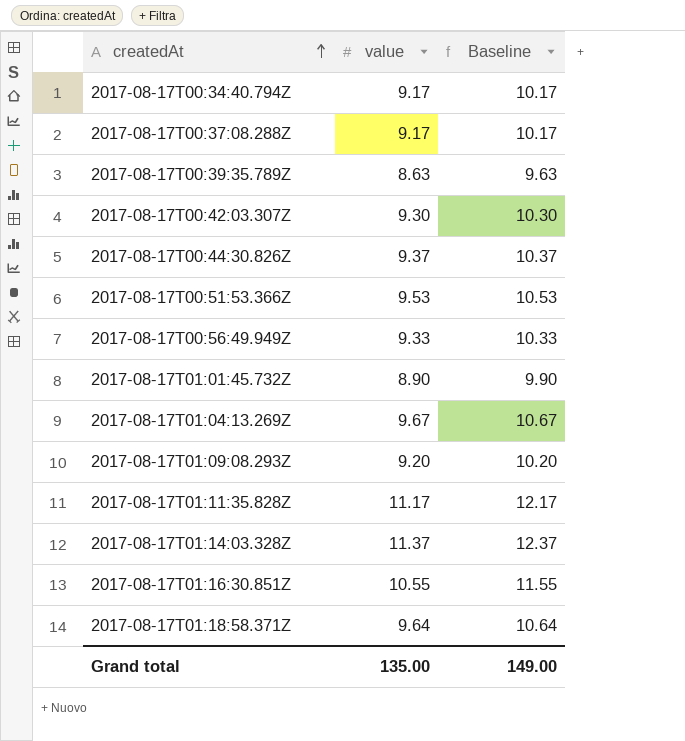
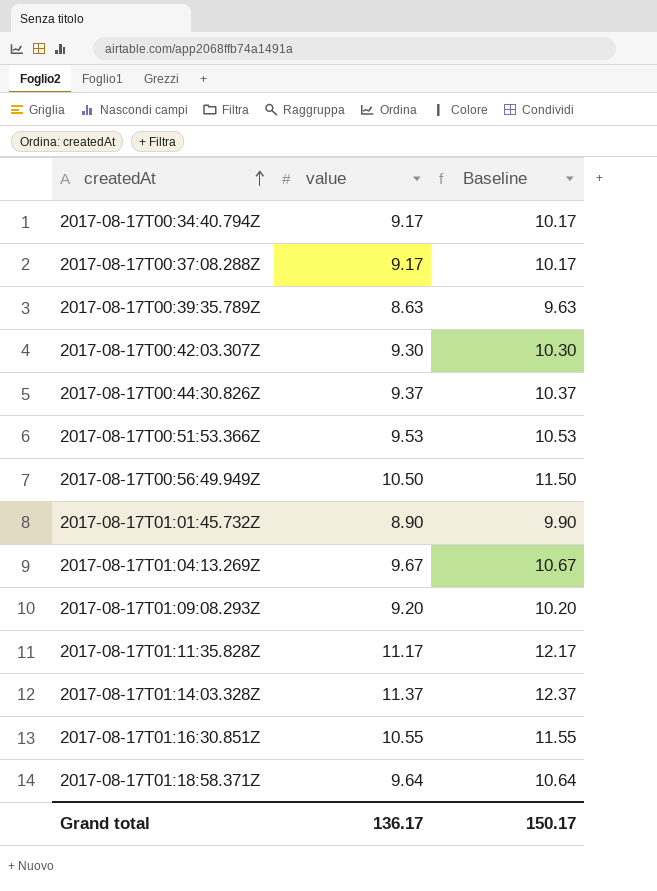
2017-08-17T00:56:49.949Z | value: 9.33 -> 10.50
2017-08-17T00:56:49.949Z | Baseline: 10.33 -> 11.50
Grand total | value: 135.00 -> 136.17
Grand total | Baseline: 149.00 -> 150.17

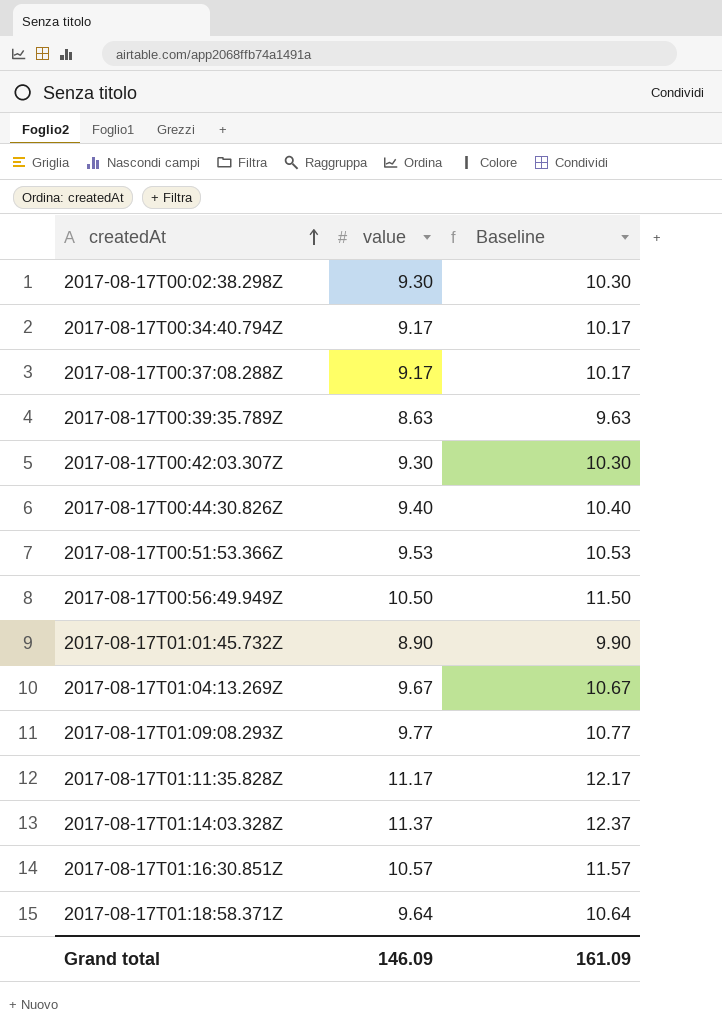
row 2017-08-17T00:02:38.298Z: none -> 9.30 | 10.30
2017-08-17T00:44:30.826Z | value: 9.37 -> 9.40
2017-08-17T00:44:30.826Z | Baseline: 10.37 -> 10.40
2017-08-17T01:09:08.293Z | value: 9.20 -> 9.77
2017-08-17T01:09:08.293Z | Baseline: 10.20 -> 10.77
2017-08-17T01:16:30.851Z | value: 10.55 -> 10.57
2017-08-17T01:16:30.851Z | Baseline: 11.55 -> 11.57
Grand total | value: 136.17 -> 146.09
Grand total | Baseline: 150.17 -> 161.09

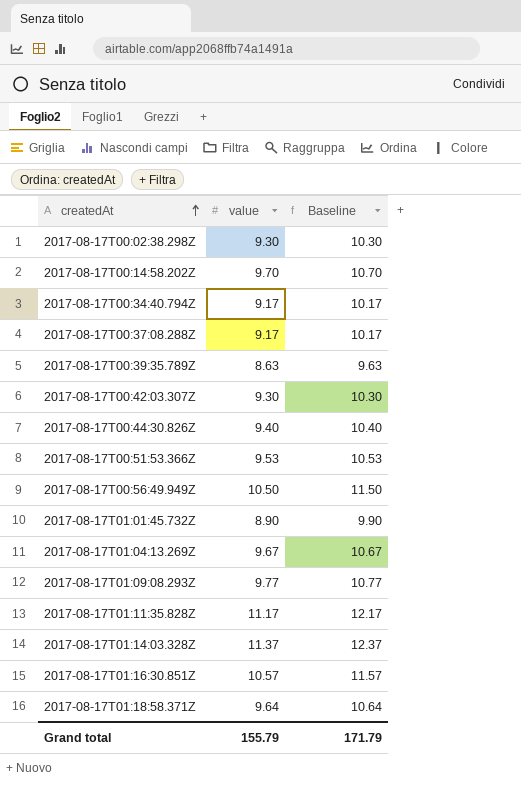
row 2017-08-17T00:14:58.202Z: none -> 9.70 | 10.70
Grand total | value: 146.09 -> 155.79
Grand total | Baseline: 161.09 -> 171.79

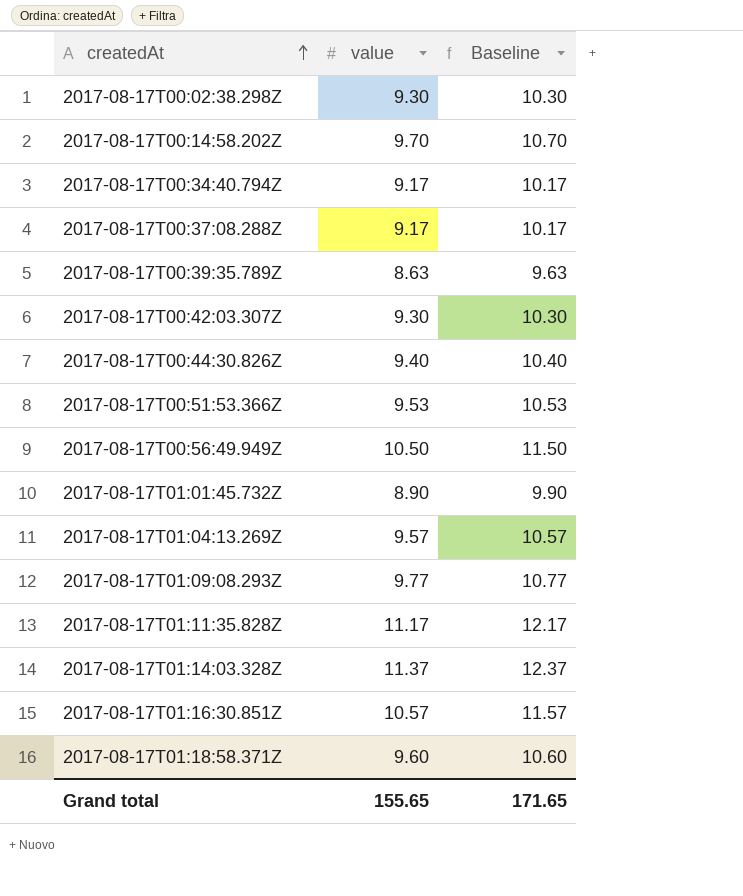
2017-08-17T01:04:13.269Z | value: 9.67 -> 9.57
2017-08-17T01:04:13.269Z | Baseline: 10.67 -> 10.57
2017-08-17T01:18:58.371Z | value: 9.64 -> 9.60
2017-08-17T01:18:58.371Z | Baseline: 10.64 -> 10.60
Grand total | value: 155.79 -> 155.65
Grand total | Baseline: 171.79 -> 171.65

